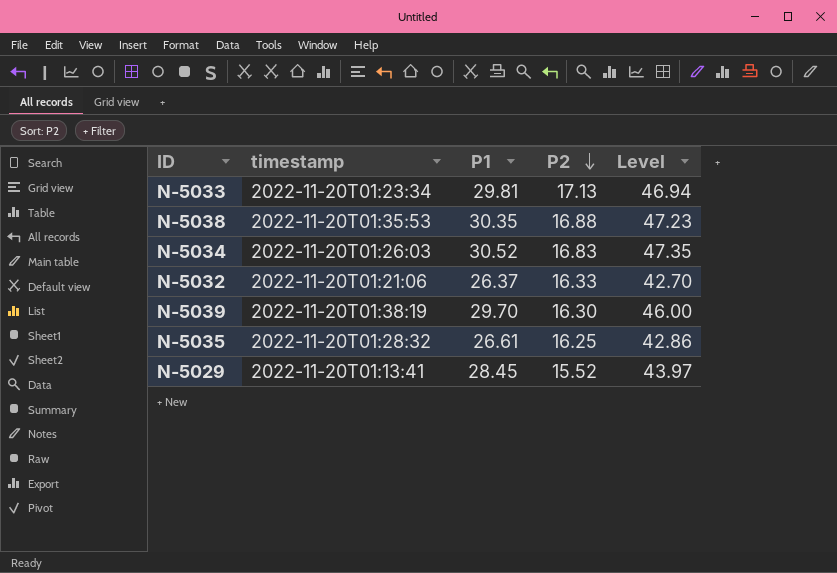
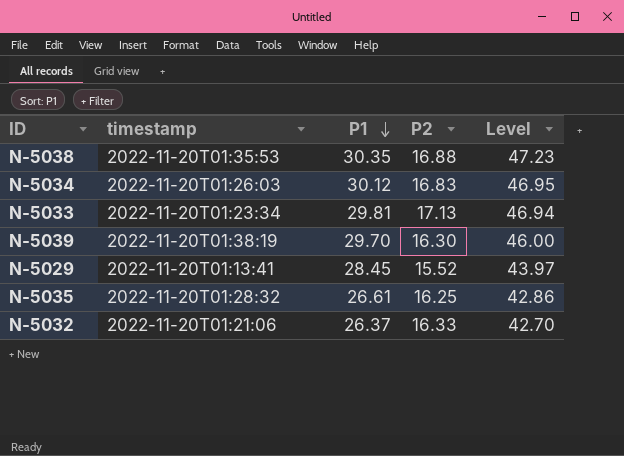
row order: P2 descending -> P1 descending
N-5034 | P1: 30.52 -> 30.12
N-5034 | Level: 47.35 -> 46.95

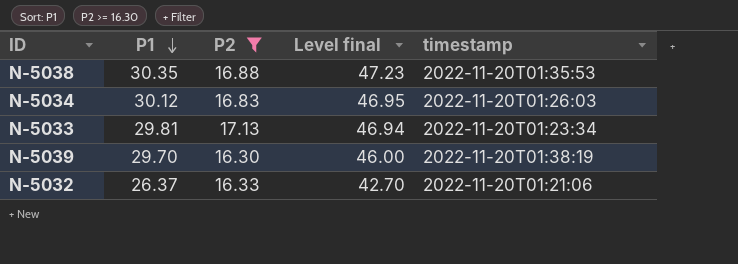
filter: none -> P2 >= 16.30
column name: Level -> Level final
column timestamp | position: 2 -> 5

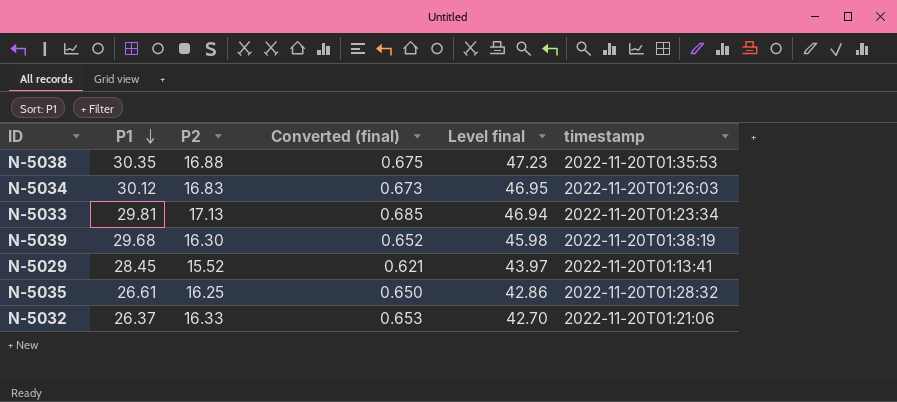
filter: P2 >= 16.30 -> none
column Converted (final) | formula: none -> [P2] * 0.04
N-5039 | P1: 29.70 -> 29.68
N-5039 | Level final: 46.00 -> 45.98

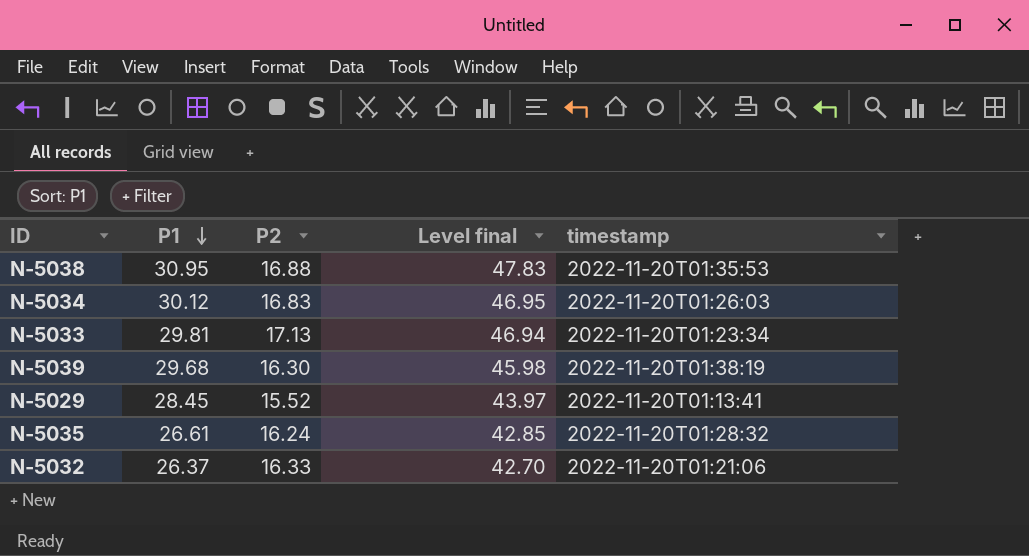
column Converted (final) | formula: [P2] * 0.04 -> none
N-5038 | P1: 30.35 -> 30.95
N-5038 | Level final: 47.23 -> 47.83
N-5035 | P2: 16.25 -> 16.24
N-5035 | Level final: 42.86 -> 42.85

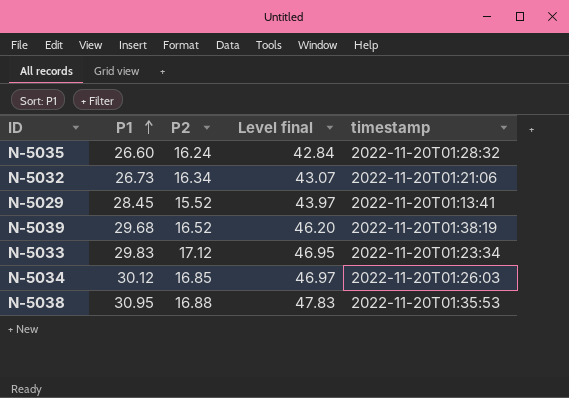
row order: P1 descending -> P1 ascending
N-5035 | P1: 26.61 -> 26.60
N-5035 | Level final: 42.85 -> 42.84
N-5032 | P1: 26.37 -> 26.73
N-5032 | P2: 16.33 -> 16.34
N-5032 | Level final: 42.70 -> 43.07
N-5039 | P2: 16.30 -> 16.52
N-5039 | Level final: 45.98 -> 46.20
N-5033 | P1: 29.81 -> 29.83
N-5033 | P2: 17.13 -> 17.12
N-5033 | Level final: 46.94 -> 46.95
N-5034 | P2: 16.83 -> 16.85
N-5034 | Level final: 46.95 -> 46.97

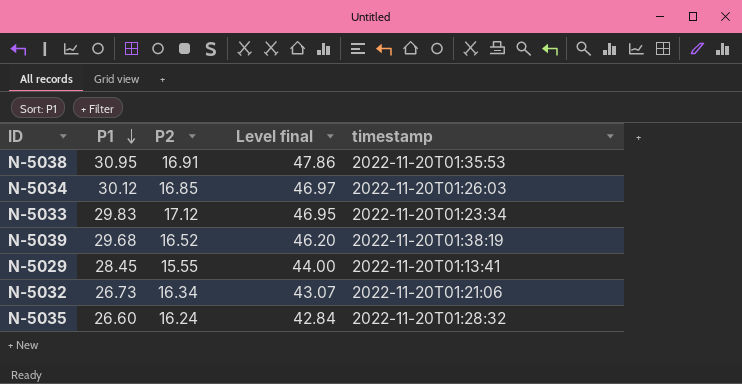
row order: P1 ascending -> P1 descending
N-5038 | P2: 16.88 -> 16.91
N-5038 | Level final: 47.83 -> 47.86
N-5029 | P2: 15.52 -> 15.55
N-5029 | Level final: 43.97 -> 44.00

